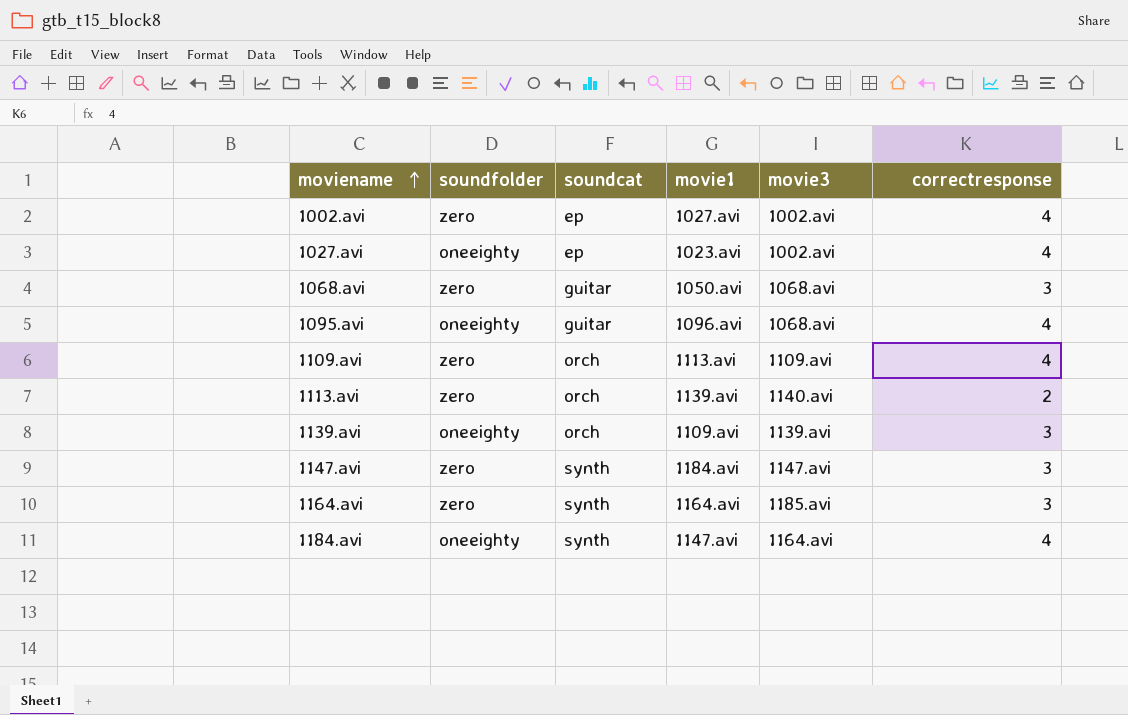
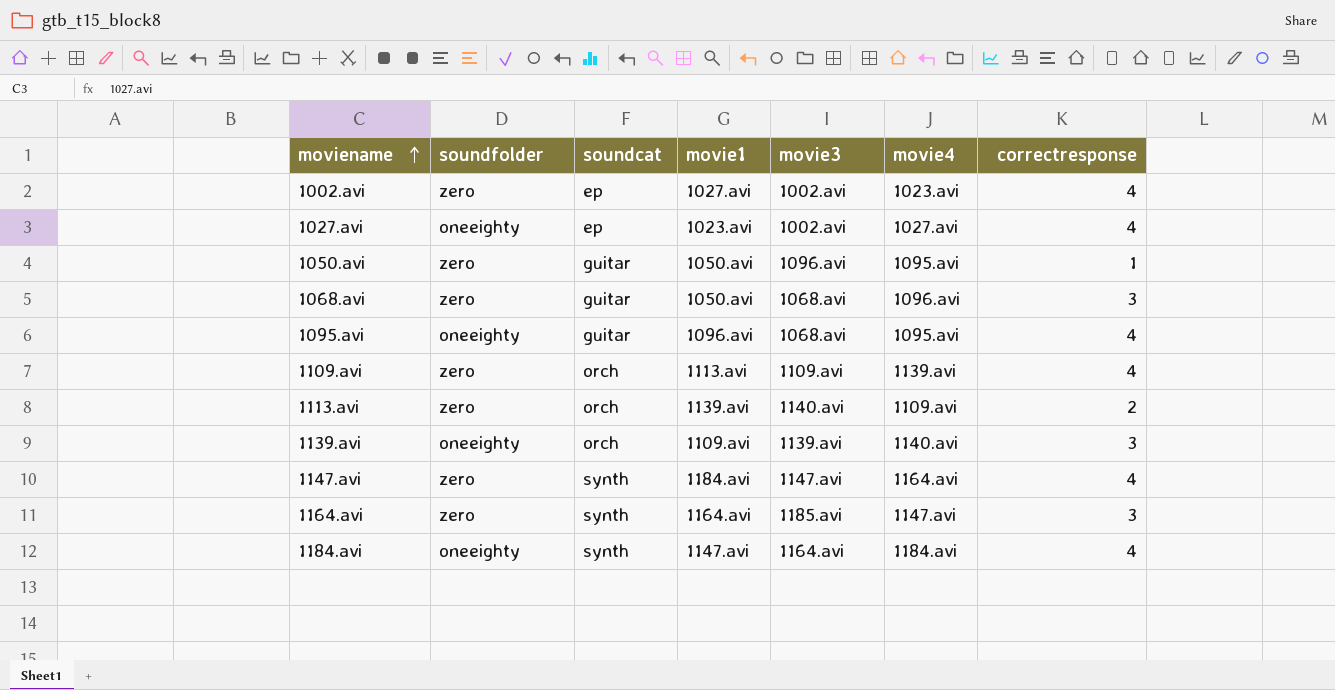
column movie4 | position: none -> 6
row 1050.avi: none -> zero | guitar | 1050.avi | 1096.avi | 1095.avi | 1
1147.avi | correctresponse: 3 -> 4

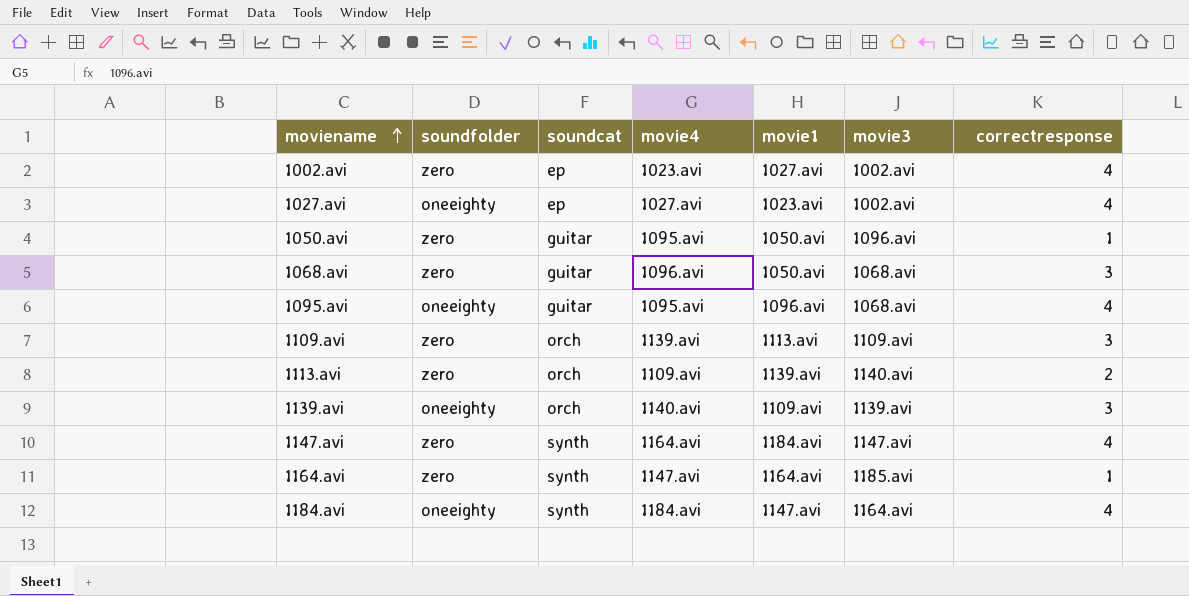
column movie4 | position: 6 -> 4
1109.avi | correctresponse: 4 -> 3
1164.avi | correctresponse: 3 -> 1

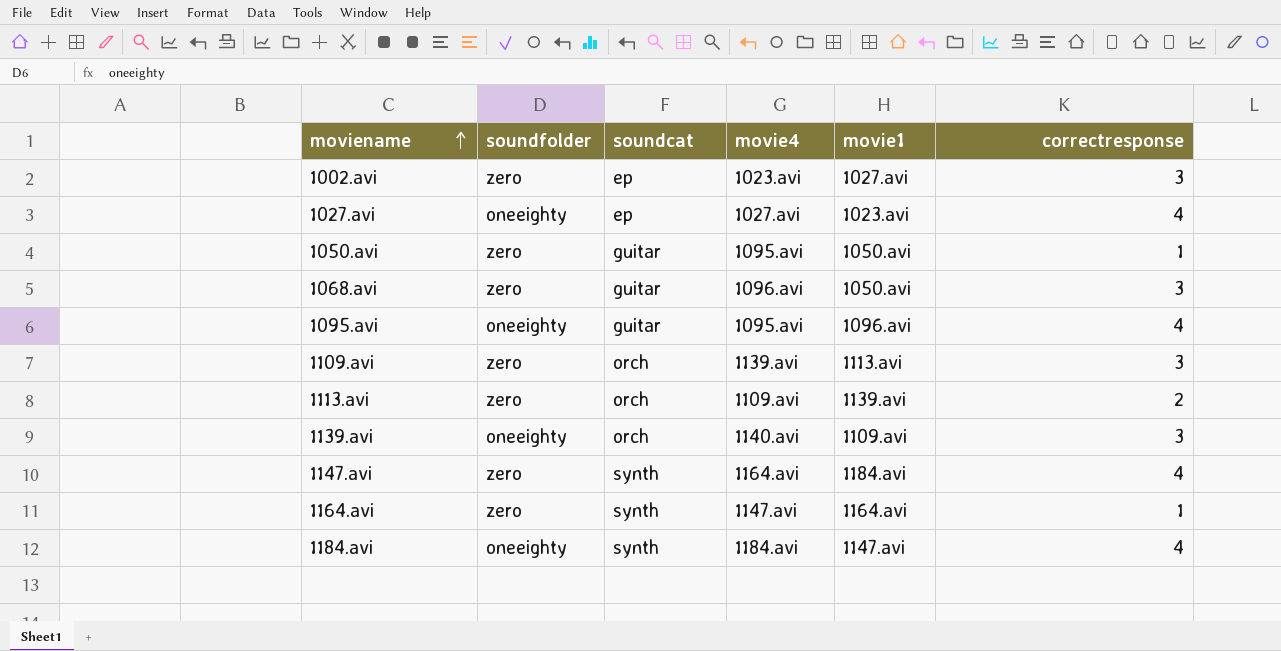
column movie3 | position: 6 -> none
1002.avi | correctresponse: 4 -> 3

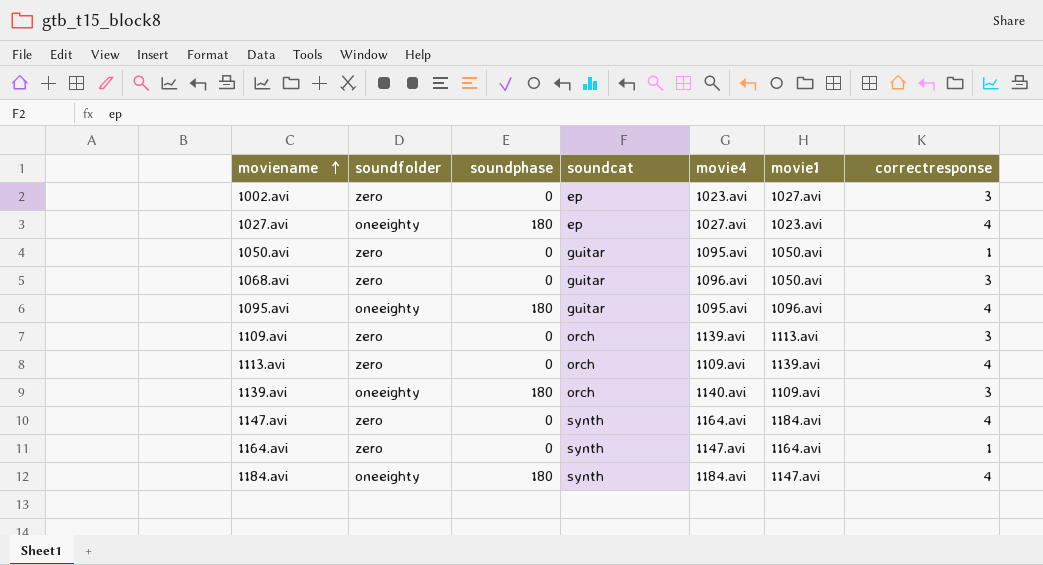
column soundphase | position: none -> 3
1113.avi | correctresponse: 2 -> 4

